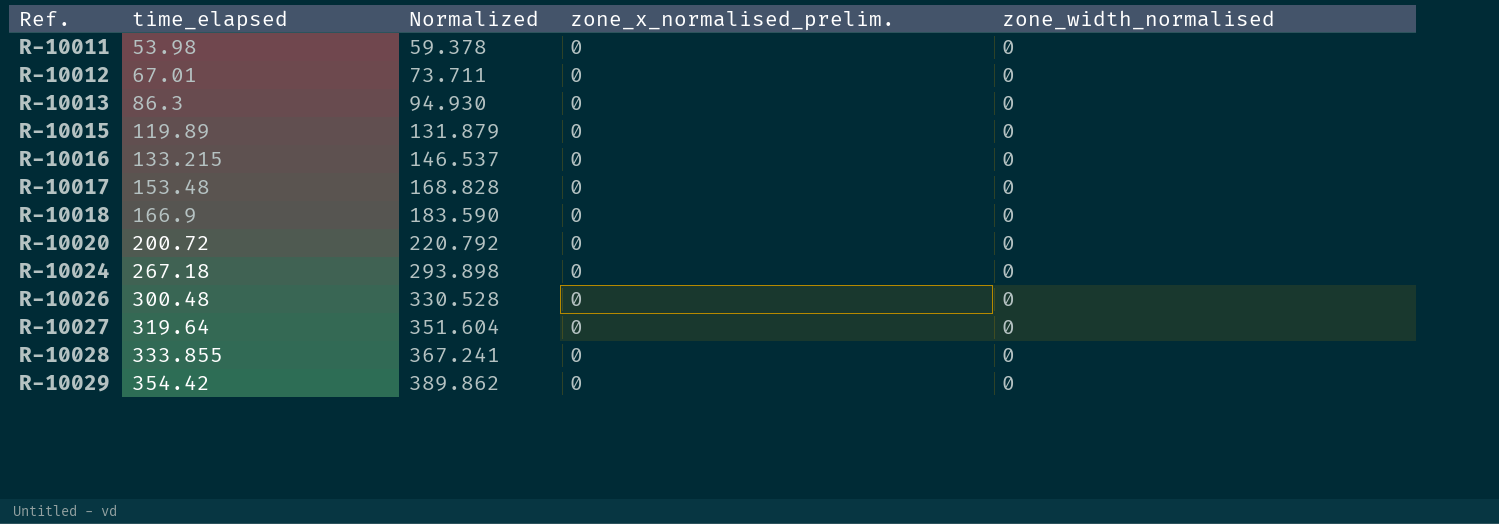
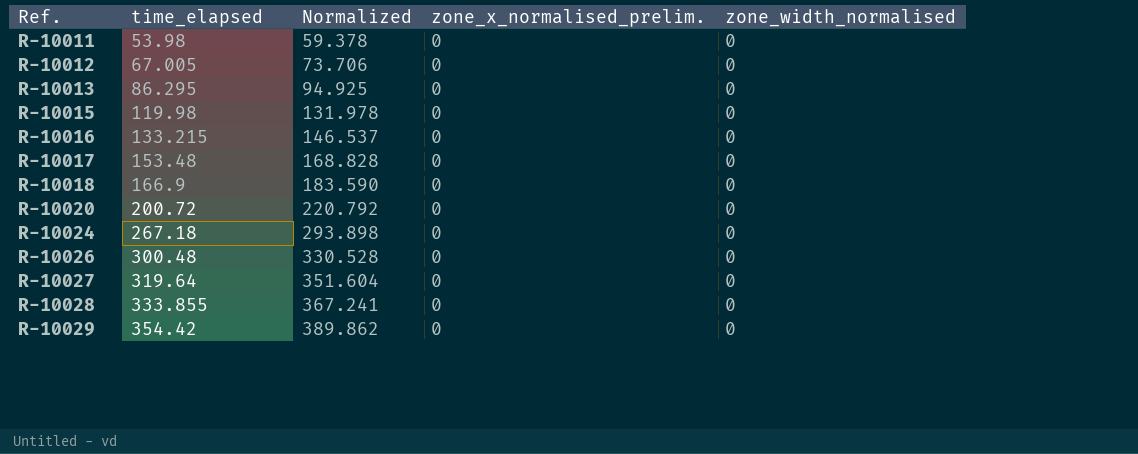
R-10012 | time_elapsed: 67.01 -> 67.005
R-10012 | Normalized: 73.711 -> 73.706
R-10013 | time_elapsed: 86.3 -> 86.295
R-10013 | Normalized: 94.930 -> 94.925
R-10015 | time_elapsed: 119.89 -> 119.98
R-10015 | Normalized: 131.879 -> 131.978

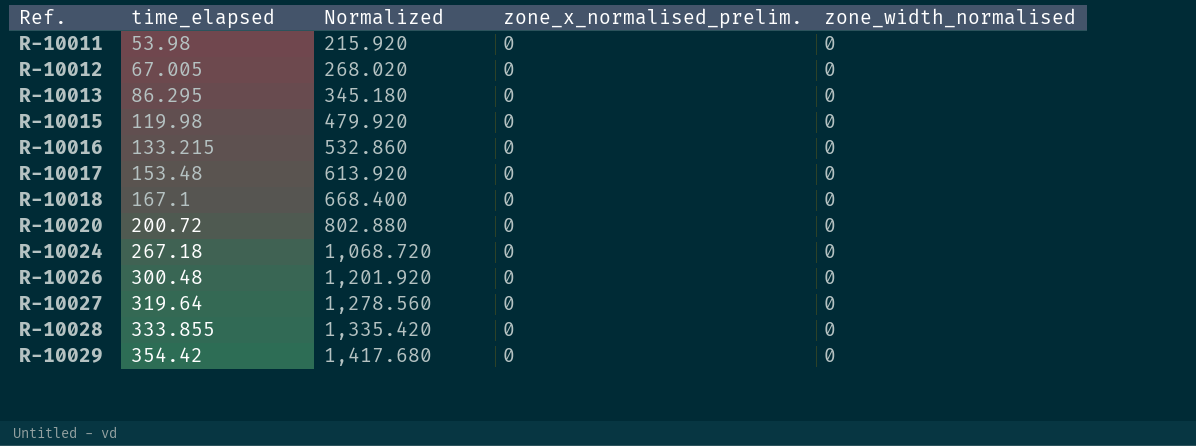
column Normalized | formula: [time_elapsed] * 1.1 -> [time_elapsed] * 4
R-10018 | time_elapsed: 166.9 -> 167.1

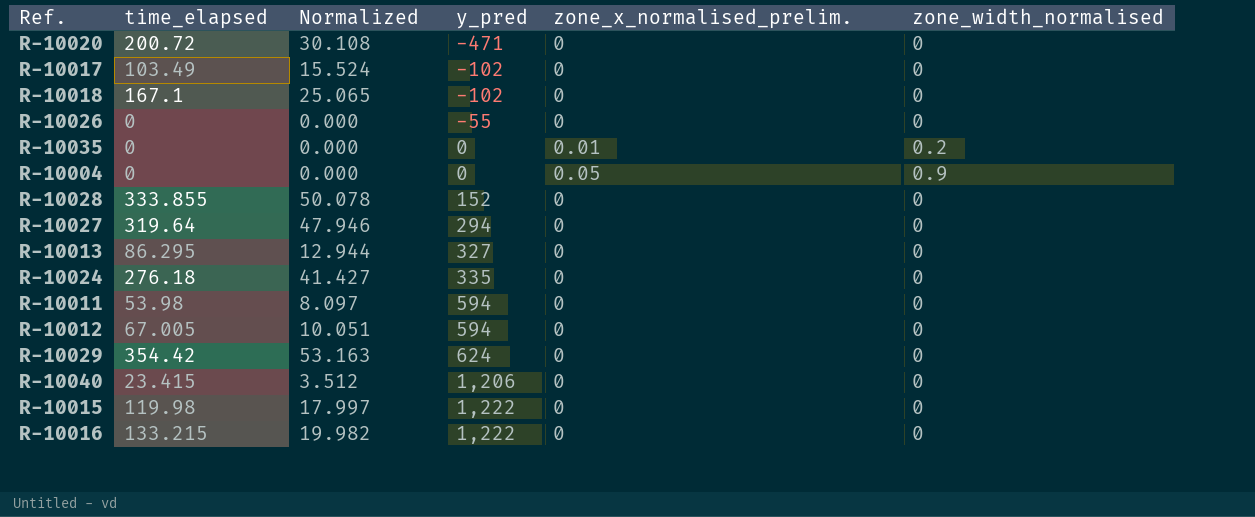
row order: Ref. ascending -> y_pred ascending
column Normalized | formula: [time_elapsed] * 4 -> [time_elapsed] * 0.15
column y_pred | position: none -> 4
R-10017 | time_elapsed: 153.48 -> 103.49
R-10026 | time_elapsed: 300.48 -> 0
row R-10035: none -> 0 | 0.000 | 0 | 0.01 | 0.2
row R-10004: none -> 0 | 0.000 | 0 | 0.05 | 0.9
R-10024 | time_elapsed: 267.18 -> 276.18
row R-10040: none -> 23.415 | 3.512 | 1,206 | 0 | 0

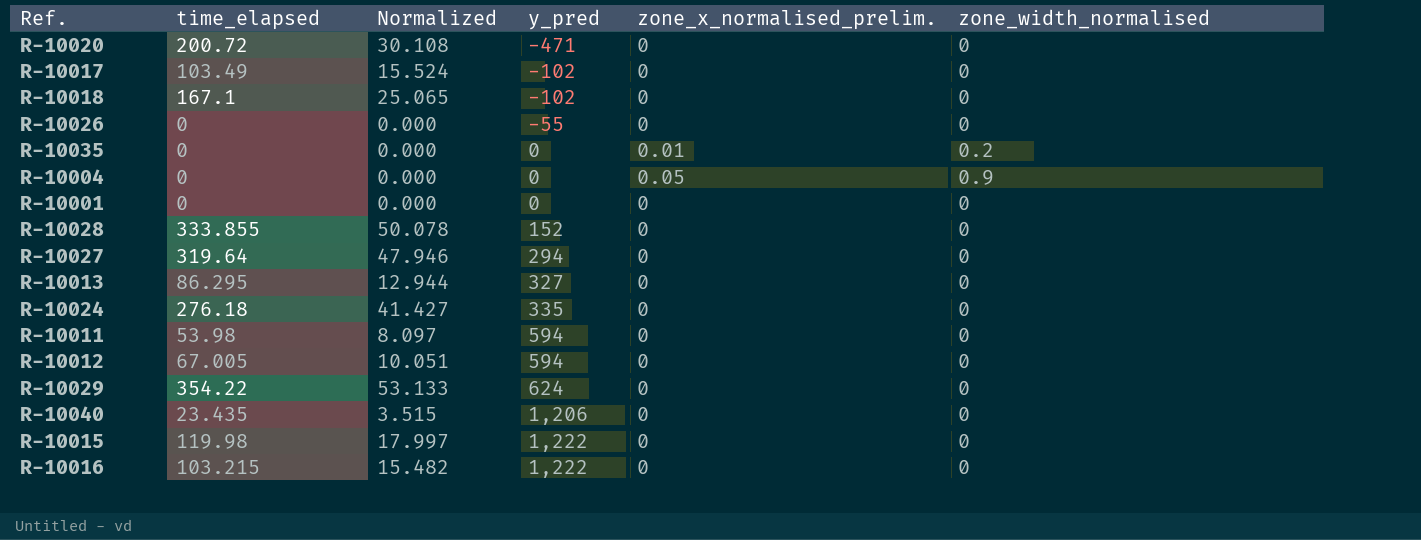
row R-10001: none -> 0 | 0.000 | 0 | 0 | 0
R-10029 | time_elapsed: 354.42 -> 354.22
R-10029 | Normalized: 53.163 -> 53.133
R-10040 | time_elapsed: 23.415 -> 23.435
R-10040 | Normalized: 3.512 -> 3.515
R-10016 | time_elapsed: 133.215 -> 103.215
R-10016 | Normalized: 19.982 -> 15.482

